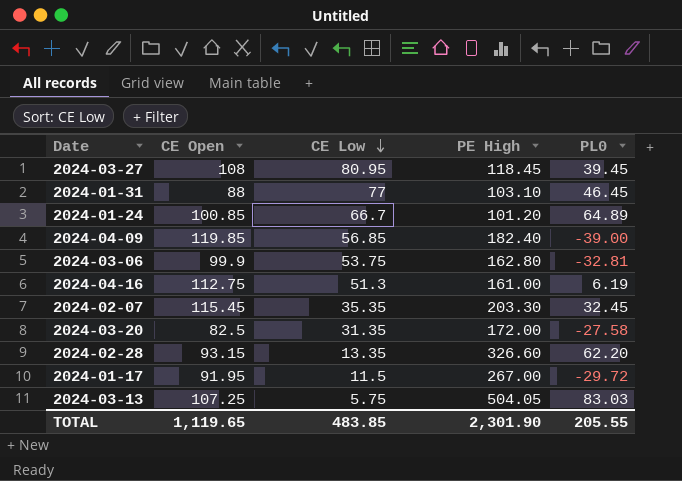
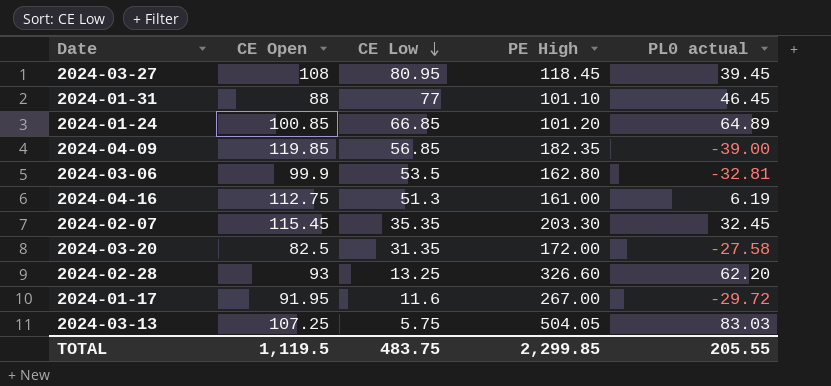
column name: PL0 -> PL0 actual
2024-01-31 | PE High: 103.10 -> 101.10
2024-01-24 | CE Low: 66.7 -> 66.85
2024-04-09 | PE High: 182.40 -> 182.35
2024-03-06 | CE Low: 53.75 -> 53.5
2024-02-28 | CE Open: 93.15 -> 93
2024-02-28 | CE Low: 13.35 -> 13.25
2024-01-17 | CE Low: 11.5 -> 11.6
TOTAL | CE Open: 1,119.65 -> 1,119.5
TOTAL | CE Low: 483.85 -> 483.75
TOTAL | PE High: 2,301.90 -> 2,299.85

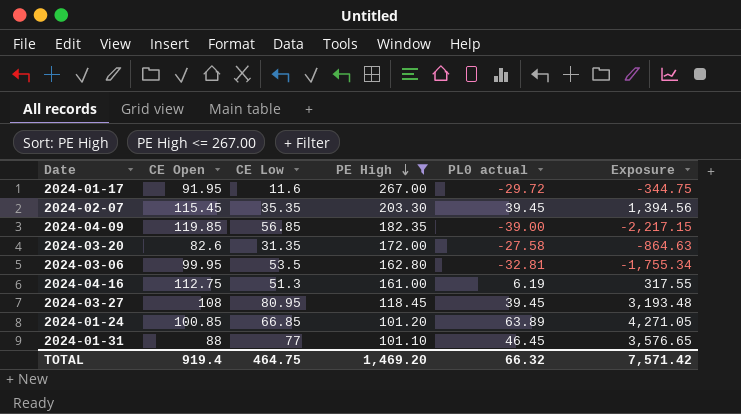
filter: none -> PE High <= 267.00
row order: CE Low descending -> PE High descending
column Exposure | formula: none -> [CE Low] * [PL0 actual]
2024-02-07 | PL0 actual: 32.45 -> 39.45
2024-03-20 | CE Open: 82.5 -> 82.6
2024-03-06 | CE Open: 99.9 -> 99.95
2024-01-24 | PL0 actual: 64.89 -> 63.89
TOTAL | CE Open: 1,119.5 -> 919.4
TOTAL | CE Low: 483.75 -> 464.75
TOTAL | PE High: 2,299.85 -> 1,469.20
TOTAL | PL0 actual: 205.55 -> 66.32

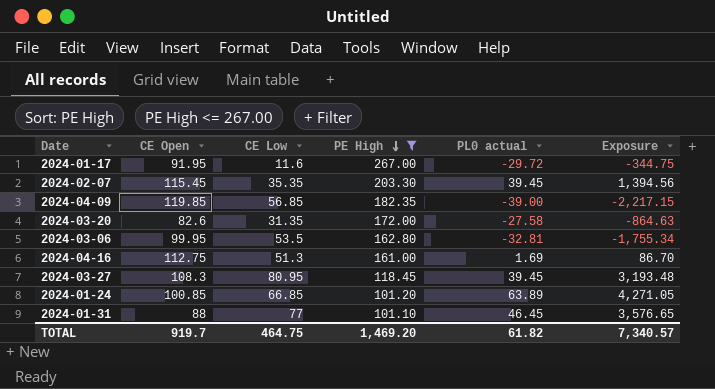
2024-04-16 | PL0 actual: 6.19 -> 1.69
2024-04-16 | Exposure: 317.55 -> 86.70
2024-03-27 | CE Open: 108 -> 108.3
TOTAL | CE Open: 919.4 -> 919.7
TOTAL | PL0 actual: 66.32 -> 61.82
TOTAL | Exposure: 7,571.42 -> 7,340.57

